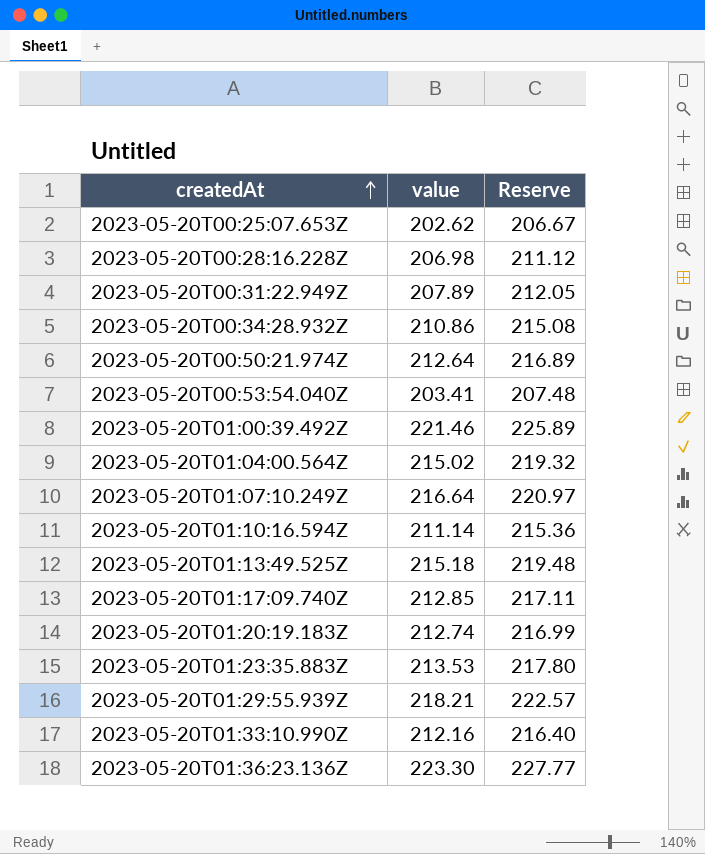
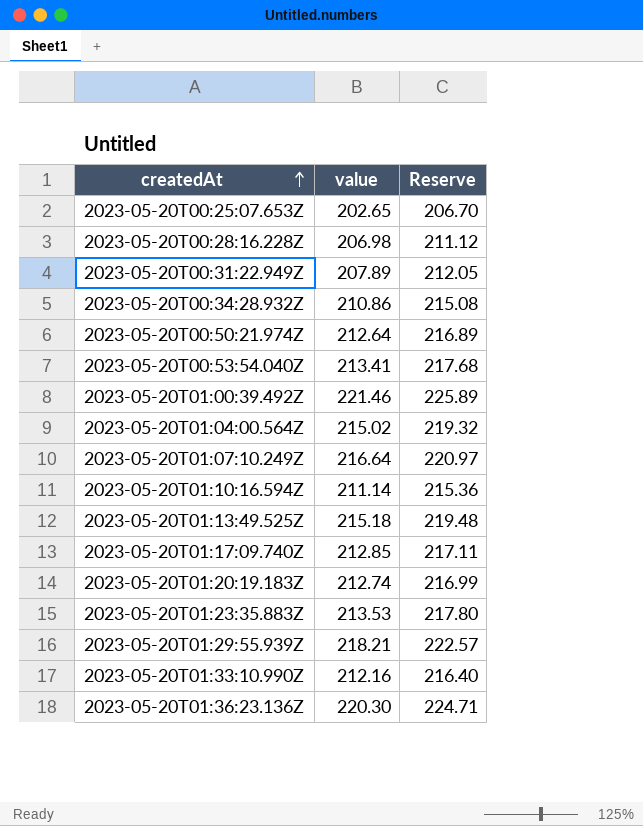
2023-05-20T00:25:07.653Z | value: 202.62 -> 202.65
2023-05-20T00:25:07.653Z | Reserve: 206.67 -> 206.70
2023-05-20T00:53:54.040Z | value: 203.41 -> 213.41
2023-05-20T00:53:54.040Z | Reserve: 207.48 -> 217.68
2023-05-20T01:36:23.136Z | value: 223.30 -> 220.30
2023-05-20T01:36:23.136Z | Reserve: 227.77 -> 224.71

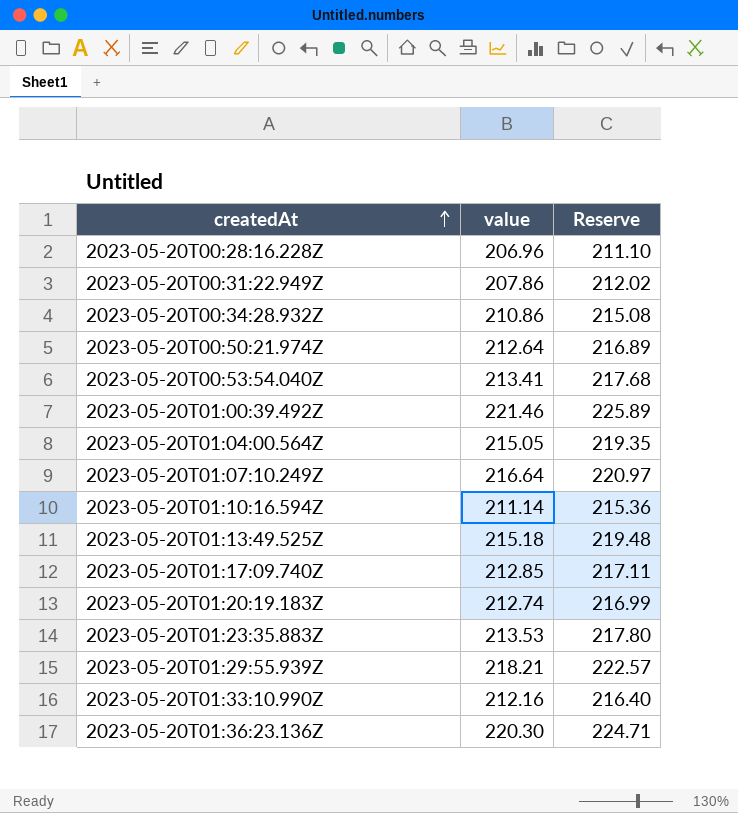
row 2023-05-20T00:25:07.653Z: 202.65 | 206.70 -> none
2023-05-20T00:28:16.228Z | value: 206.98 -> 206.96
2023-05-20T00:28:16.228Z | Reserve: 211.12 -> 211.10
2023-05-20T00:31:22.949Z | value: 207.89 -> 207.86
2023-05-20T00:31:22.949Z | Reserve: 212.05 -> 212.02
2023-05-20T01:04:00.564Z | value: 215.02 -> 215.05
2023-05-20T01:04:00.564Z | Reserve: 219.32 -> 219.35

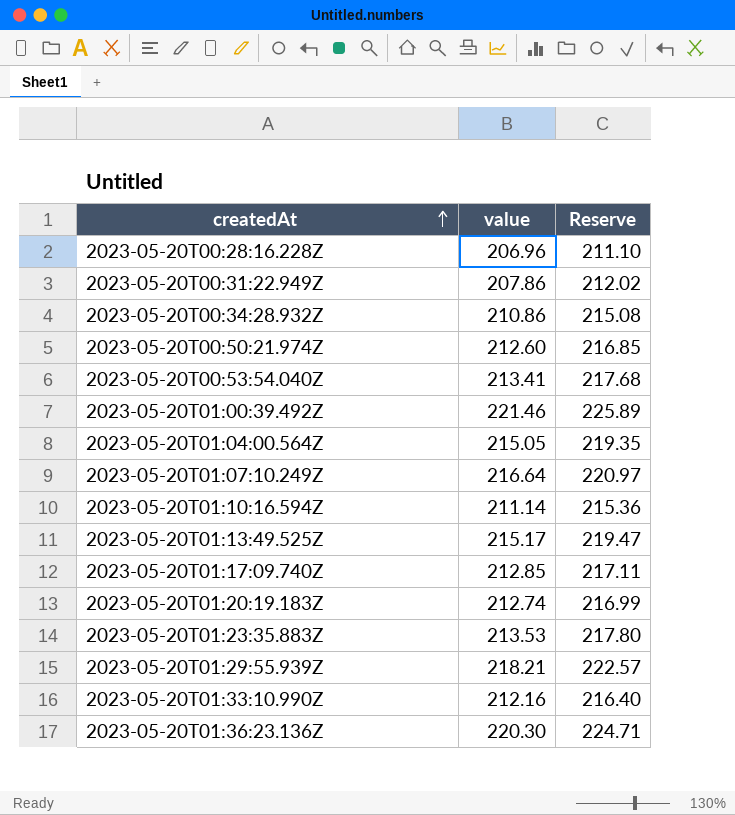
2023-05-20T00:50:21.974Z | value: 212.64 -> 212.60
2023-05-20T00:50:21.974Z | Reserve: 216.89 -> 216.85
2023-05-20T01:13:49.525Z | value: 215.18 -> 215.17
2023-05-20T01:13:49.525Z | Reserve: 219.48 -> 219.47

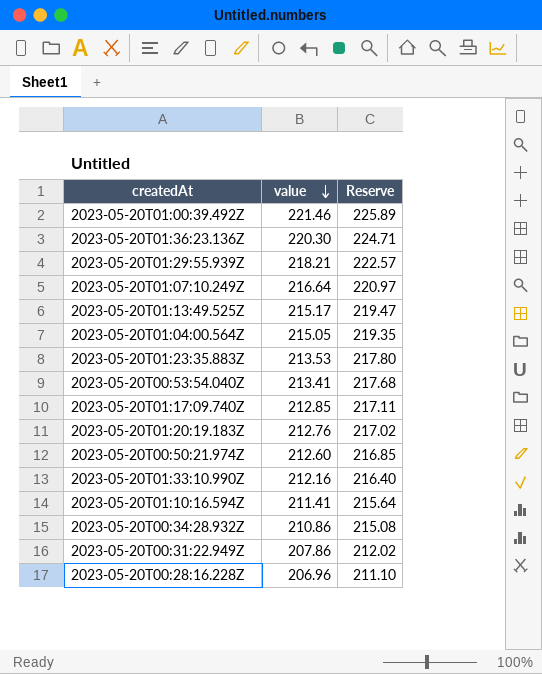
row order: createdAt ascending -> value descending
2023-05-20T01:20:19.183Z | value: 212.74 -> 212.76
2023-05-20T01:20:19.183Z | Reserve: 216.99 -> 217.02
2023-05-20T01:10:16.594Z | value: 211.14 -> 211.41
2023-05-20T01:10:16.594Z | Reserve: 215.36 -> 215.64

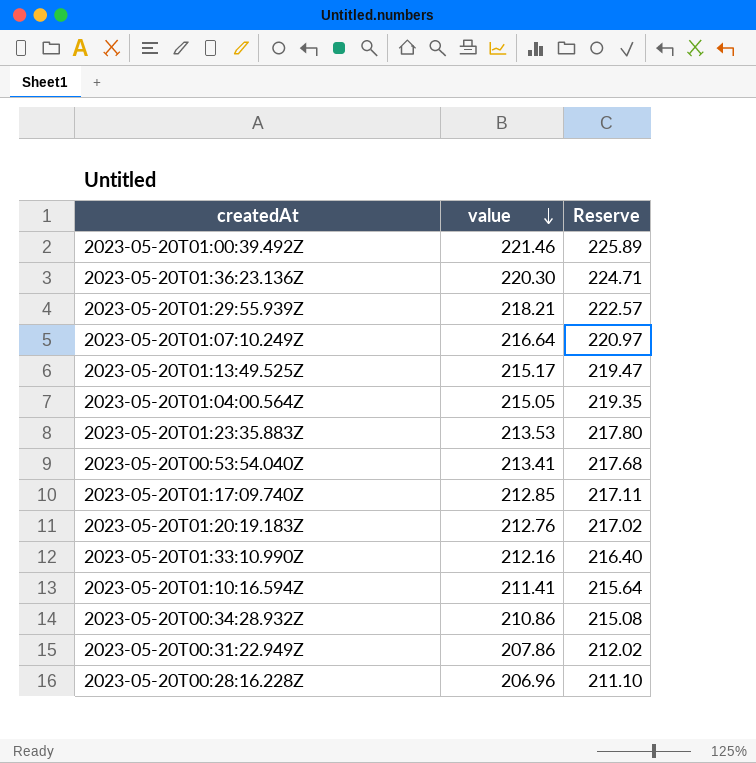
row 2023-05-20T00:50:21.974Z: 212.60 | 216.85 -> none

